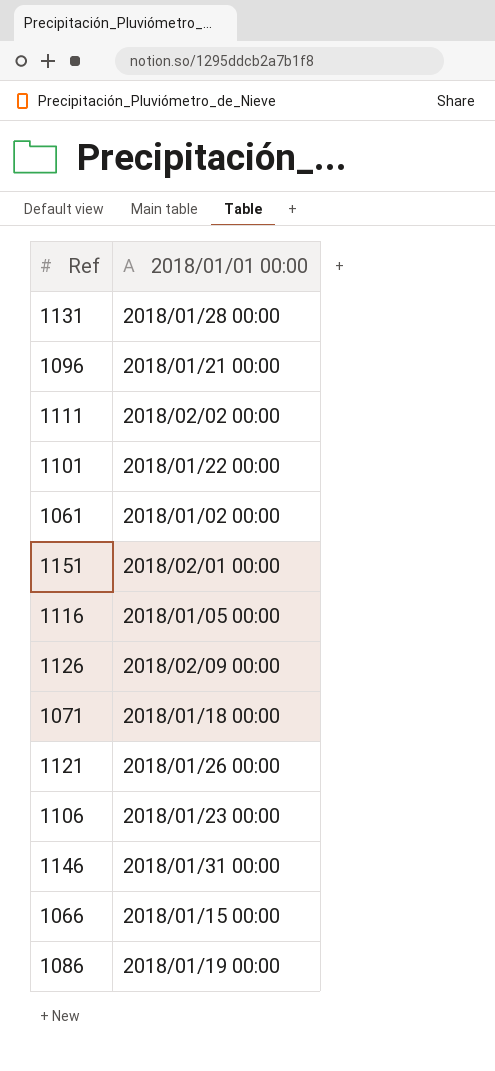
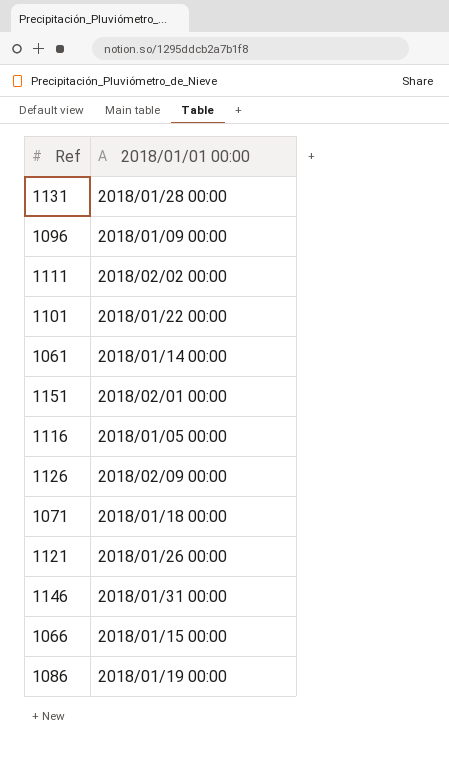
row 1106: 2018/01/23 00:00 -> none
1096 | 2018/01/01 00:00: 2018/01/21 00:00 -> 2018/01/09 00:00
1061 | 2018/01/01 00:00: 2018/01/02 00:00 -> 2018/01/14 00:00

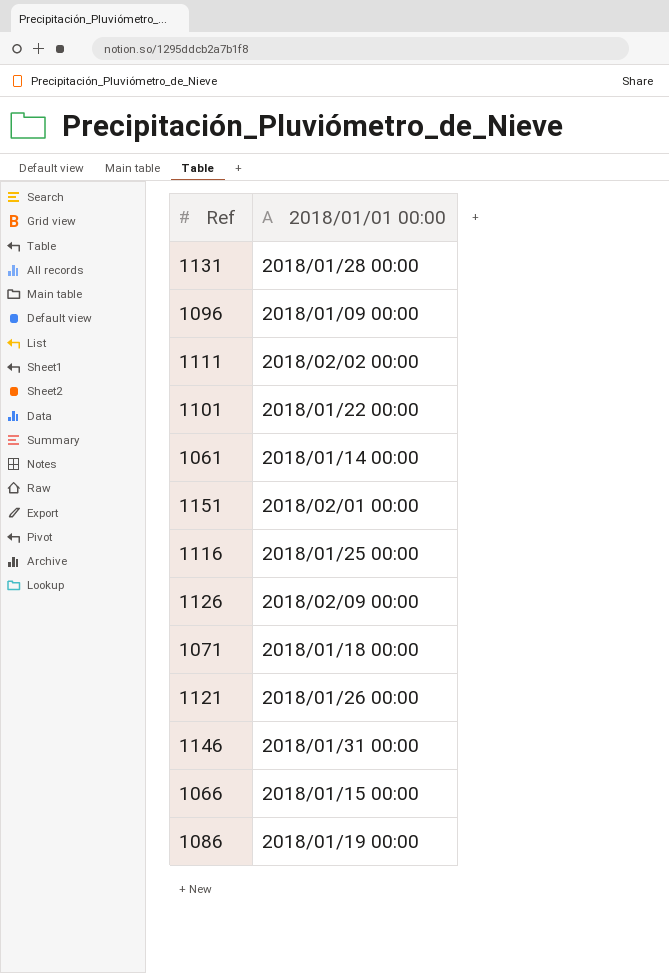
1116 | 2018/01/01 00:00: 2018/01/05 00:00 -> 2018/01/25 00:00

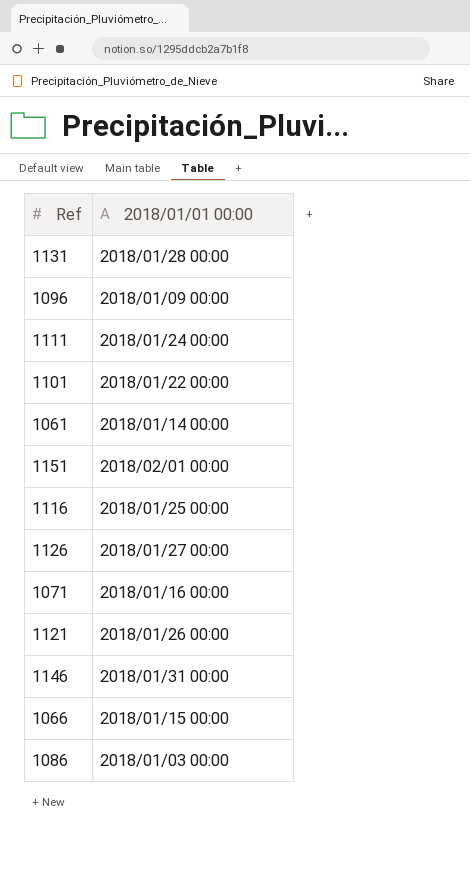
1111 | 2018/01/01 00:00: 2018/02/02 00:00 -> 2018/01/24 00:00
1126 | 2018/01/01 00:00: 2018/02/09 00:00 -> 2018/01/27 00:00
1071 | 2018/01/01 00:00: 2018/01/18 00:00 -> 2018/01/16 00:00
1086 | 2018/01/01 00:00: 2018/01/19 00:00 -> 2018/01/03 00:00

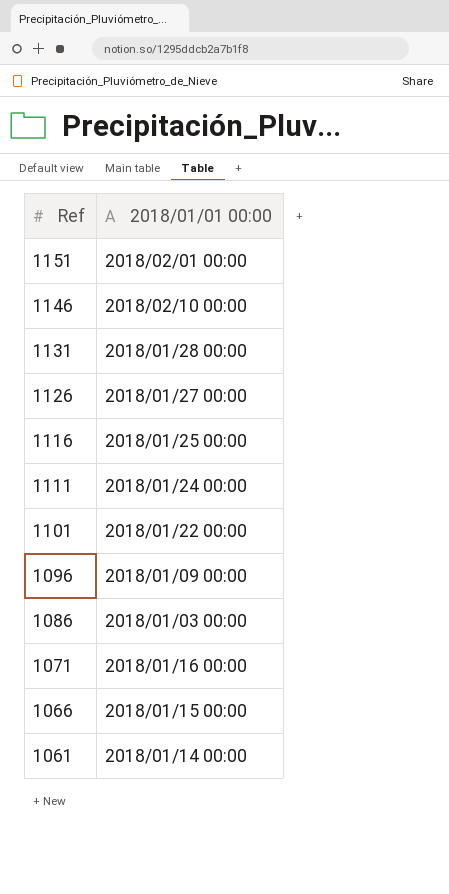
row order: none -> Ref descending
row 1121: 2018/01/26 00:00 -> none
1146 | 2018/01/01 00:00: 2018/01/31 00:00 -> 2018/02/10 00:00

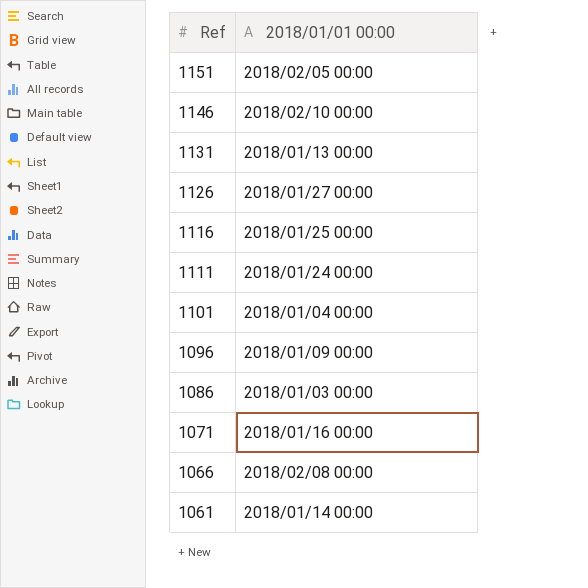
1151 | 2018/01/01 00:00: 2018/02/01 00:00 -> 2018/02/05 00:00
1131 | 2018/01/01 00:00: 2018/01/28 00:00 -> 2018/01/13 00:00
1101 | 2018/01/01 00:00: 2018/01/22 00:00 -> 2018/01/04 00:00
1066 | 2018/01/01 00:00: 2018/01/15 00:00 -> 2018/02/08 00:00

